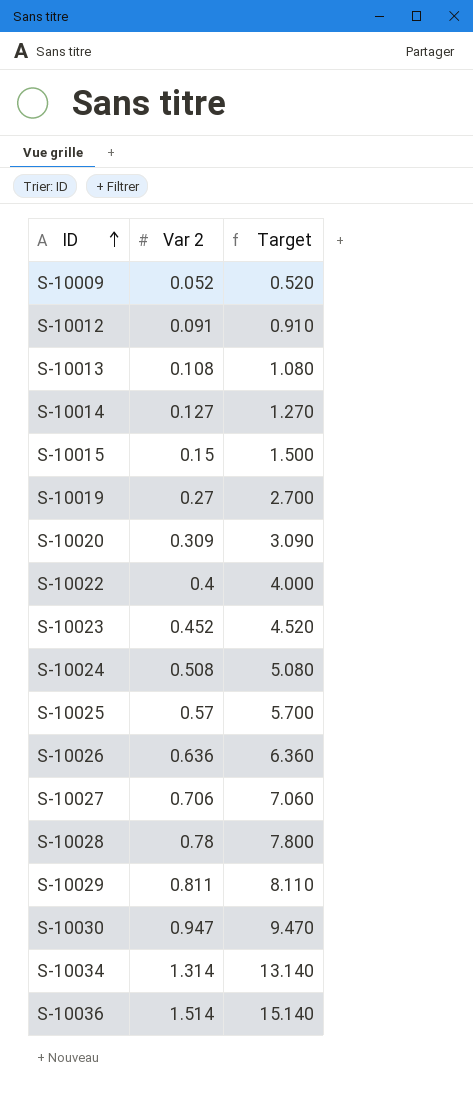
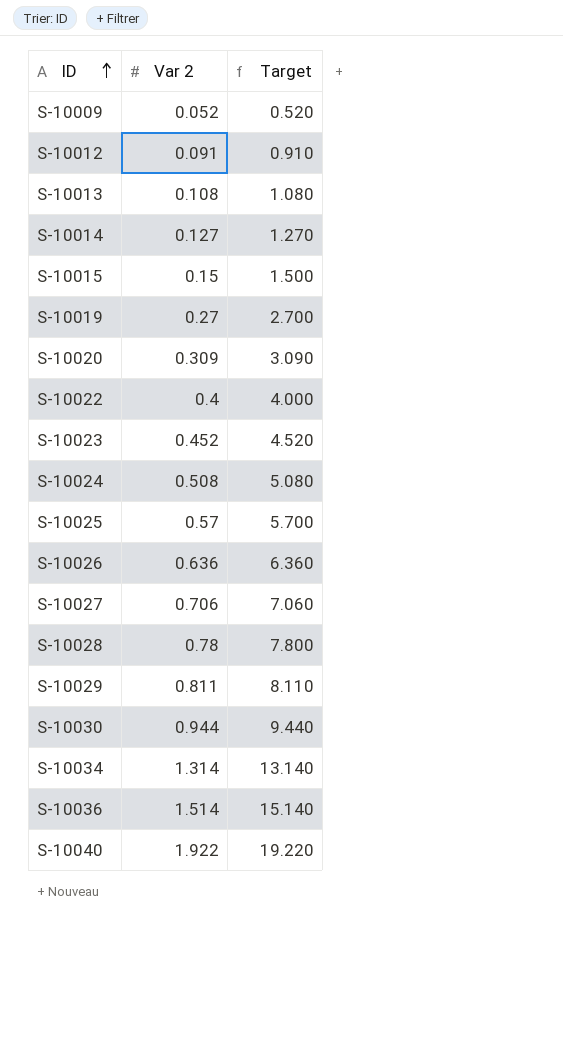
S-10030 | Var 2: 0.947 -> 0.944
S-10030 | Target: 9.470 -> 9.440
row S-10040: none -> 1.922 | 19.220

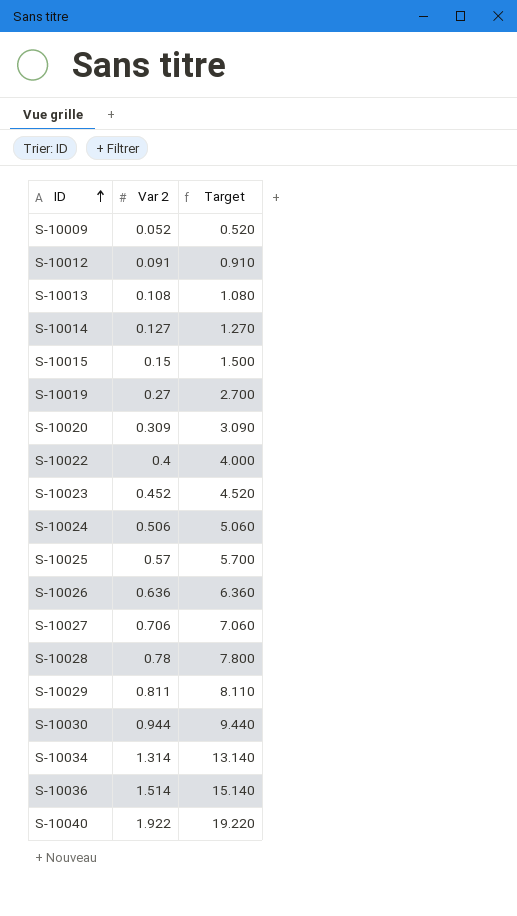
S-10024 | Var 2: 0.508 -> 0.506
S-10024 | Target: 5.080 -> 5.060

